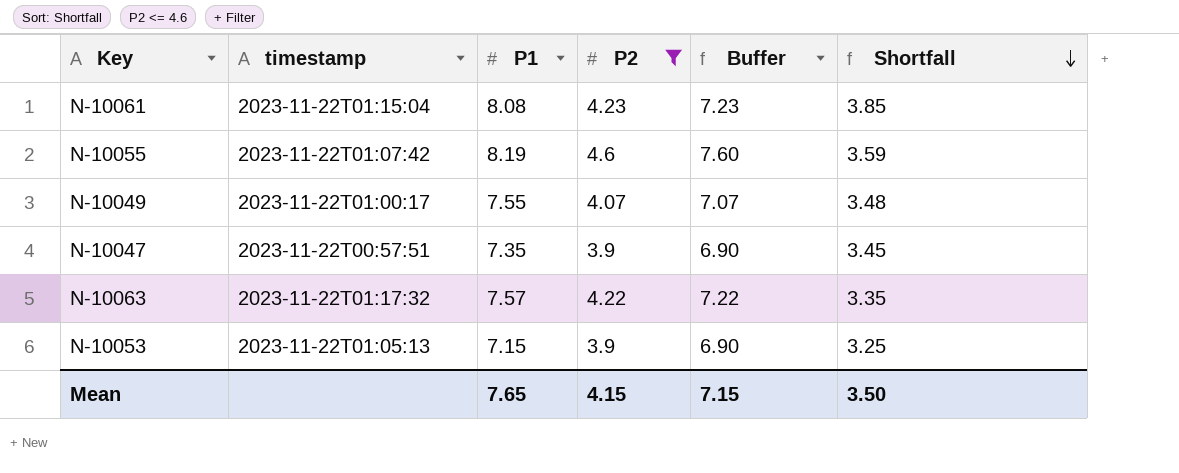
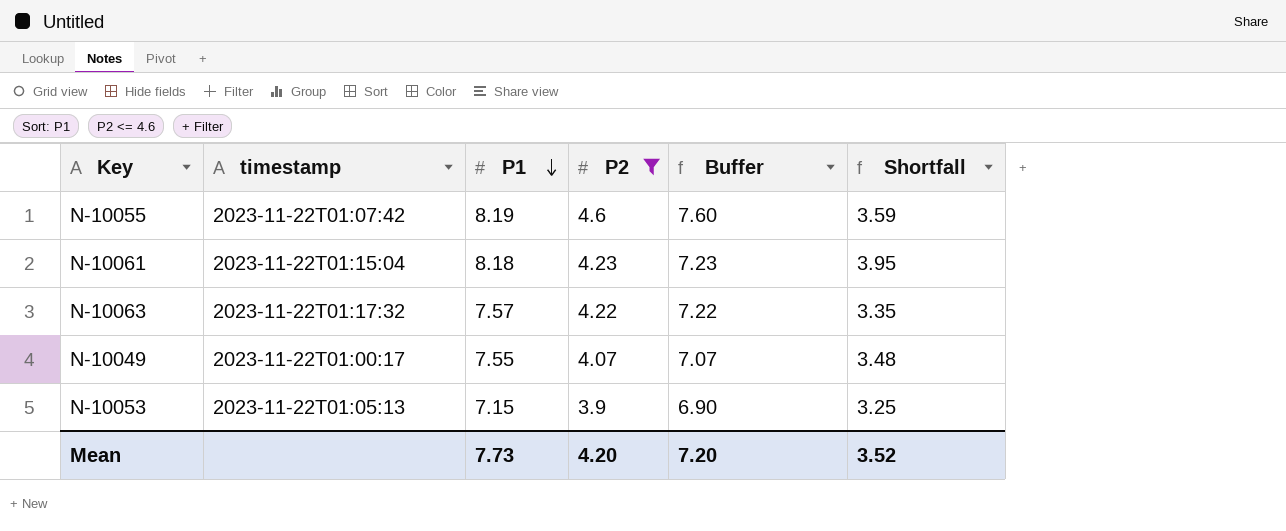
row order: Shortfall descending -> P1 descending
row N-10047: 2023-11-22T00:57:51 | 7.35 | 3.9 | 6.90 | 3.45 -> none
N-10061 | P1: 8.08 -> 8.18
N-10061 | Shortfall: 3.85 -> 3.95
Mean | P1: 7.65 -> 7.73
Mean | P2: 4.15 -> 4.20
Mean | Buffer: 7.15 -> 7.20
Mean | Shortfall: 3.50 -> 3.52

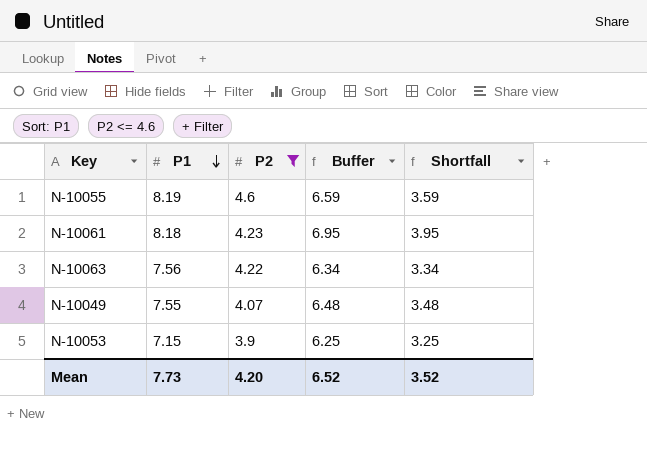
column timestamp | position: 2 -> none
column Buffer | formula: [P2] + 3 -> [Shortfall] + 3
N-10063 | P1: 7.57 -> 7.56
N-10063 | Shortfall: 3.35 -> 3.34
Mean | Buffer: 7.20 -> 6.52

